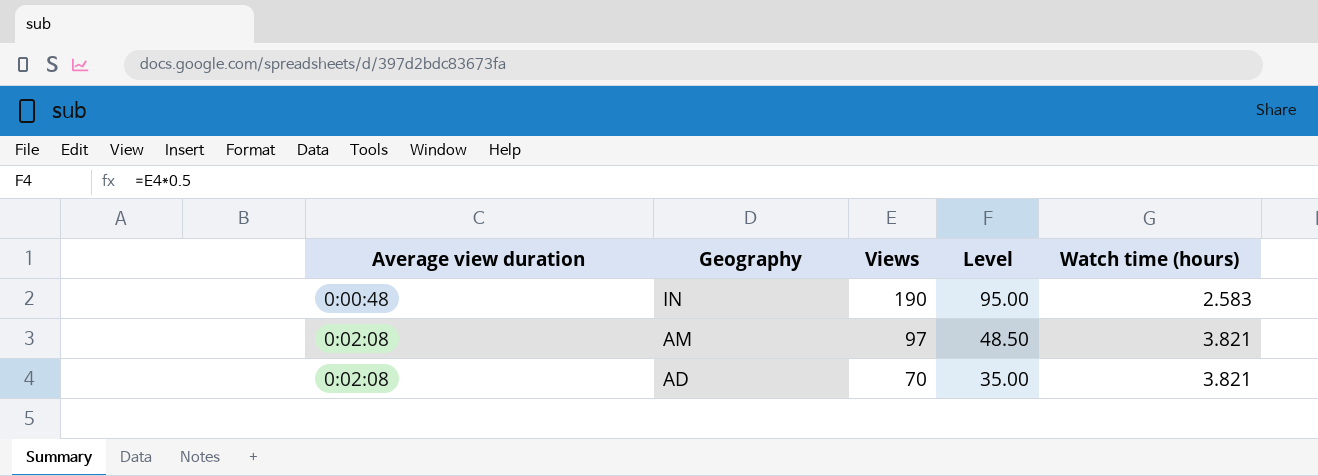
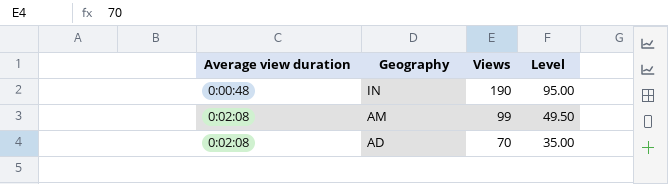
column Watch time (hours) | position: 5 -> none
AM | Views: 97 -> 99
AM | Level: 48.50 -> 49.50

